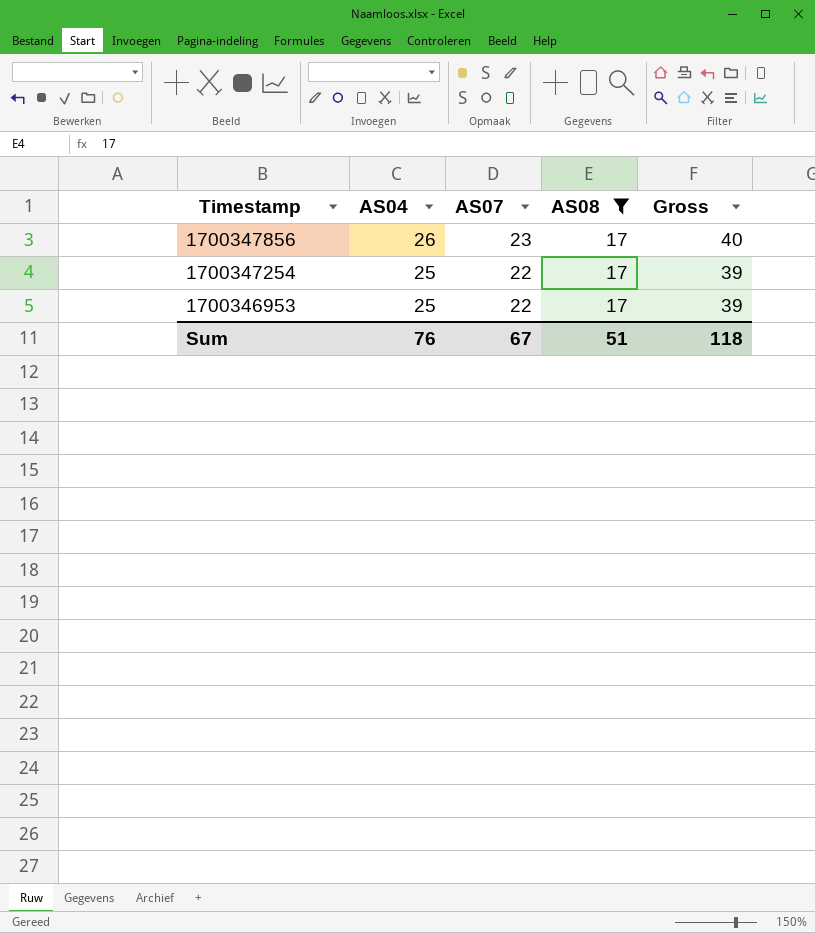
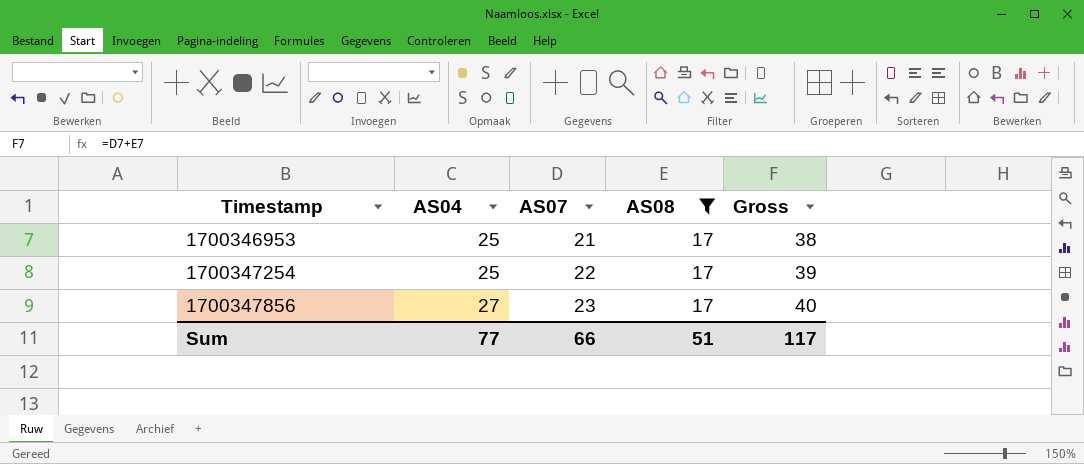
row order: Timestamp descending -> Timestamp ascending
1700346953 | AS07: 22 -> 21
1700346953 | Gross: 39 -> 38
1700347856 | AS04: 26 -> 27
Sum | AS04: 76 -> 77
Sum | AS07: 67 -> 66
Sum | Gross: 118 -> 117

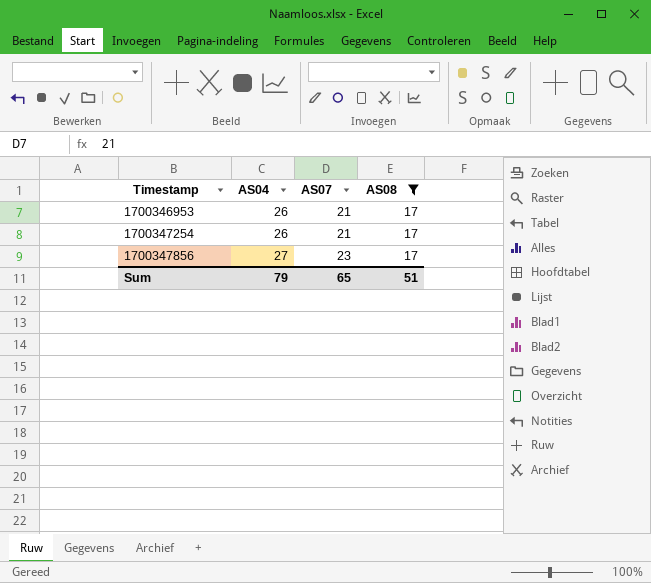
column Gross | formula: [AS07] + [AS08] -> none
1700346953 | AS04: 25 -> 26
1700347254 | AS04: 25 -> 26
1700347254 | AS07: 22 -> 21
Sum | AS04: 77 -> 79
Sum | AS07: 66 -> 65

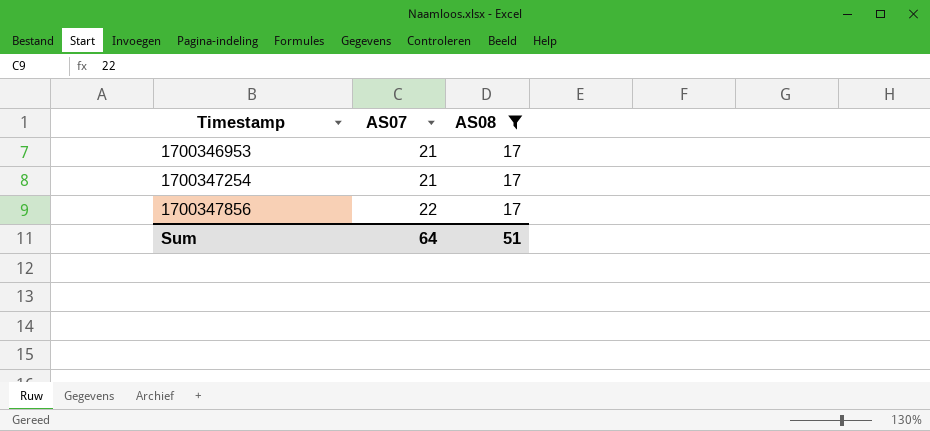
column AS04 | position: 2 -> none
1700347856 | AS07: 23 -> 22
Sum | AS07: 65 -> 64

